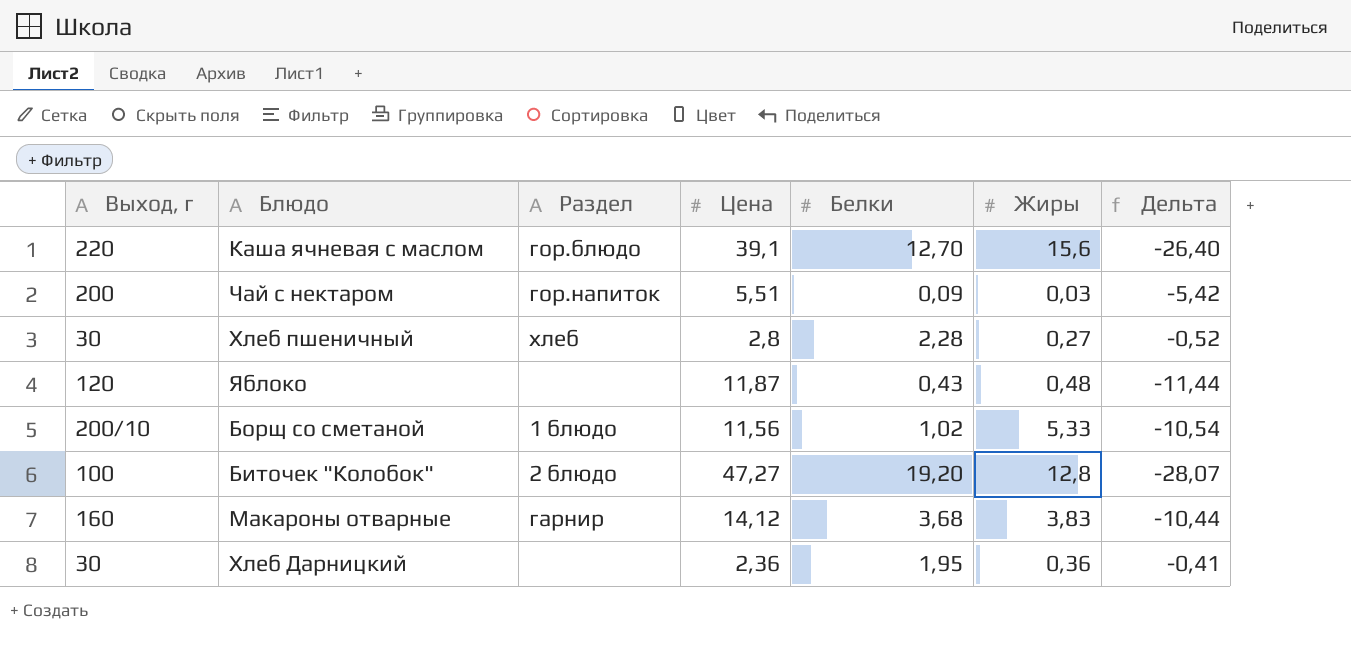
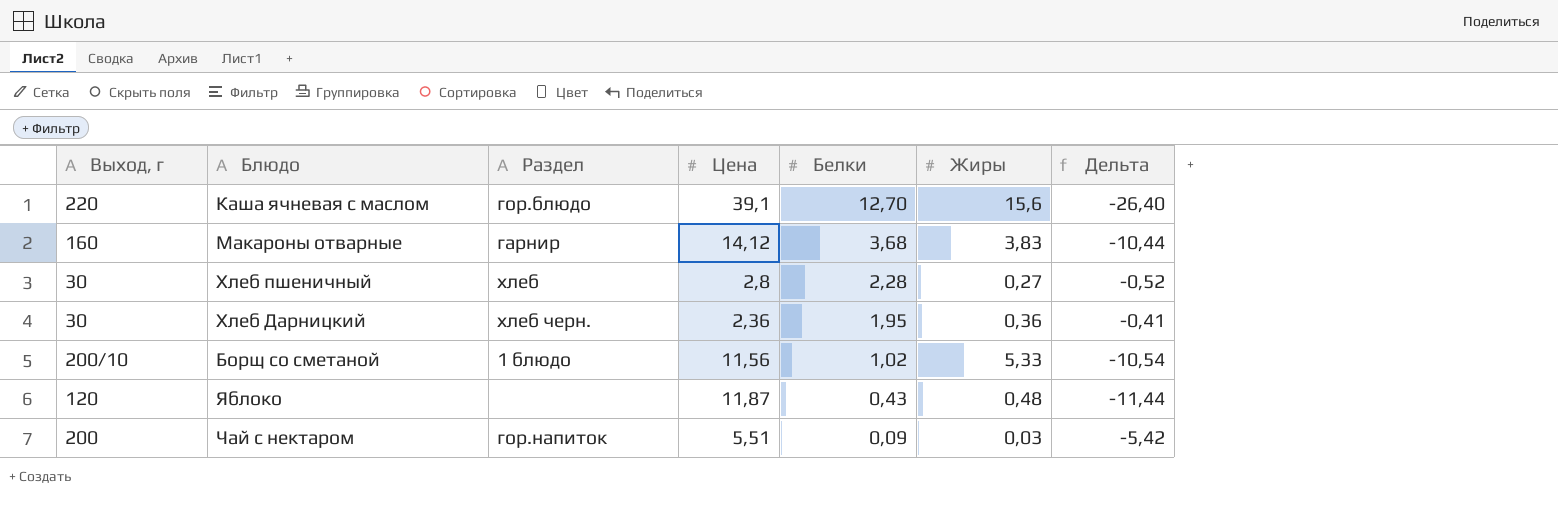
row order: none -> Белки descending
row Биточек "Колобок": 100 | 2 блюдо | 47,27 | 19,20 | 12,8 | -28,07 -> none
Хлеб Дарницкий | Раздел: none -> хлеб черн.

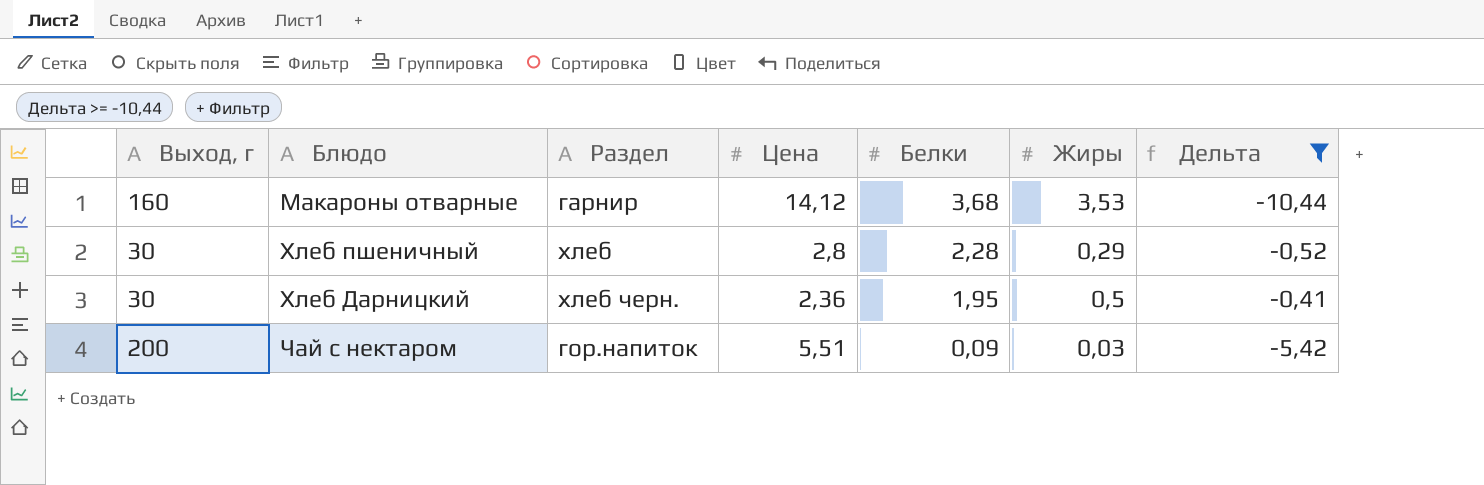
filter: none -> Дельта >= -10,44
Макароны отварные | Жиры: 3,83 -> 3,53
Хлеб пшеничный | Жиры: 0,27 -> 0,29
Хлеб Дарницкий | Жиры: 0,36 -> 0,5

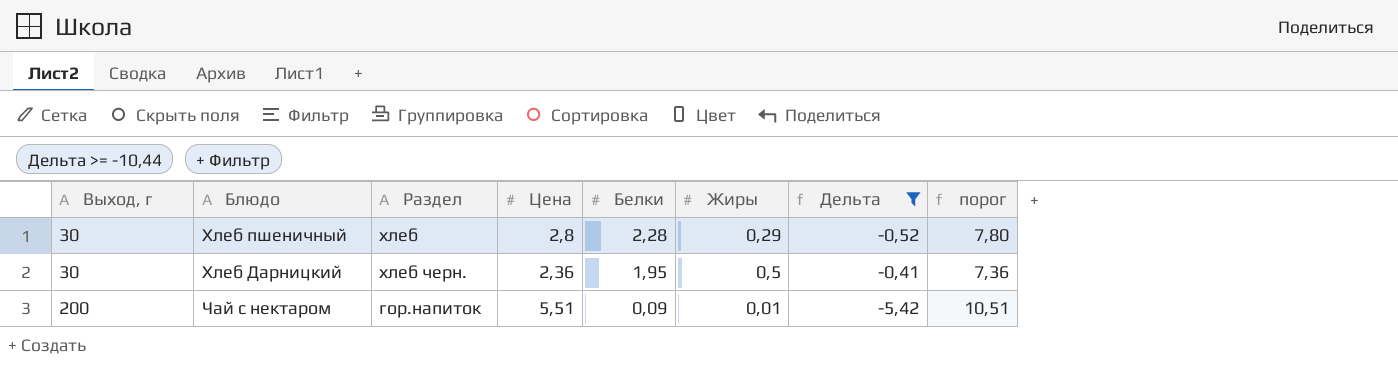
column порог | formula: none -> [Цена] + 5
row Макароны отварные: 160 | гарнир | 14,12 | 3,68 | 3,53 | -10,44 -> none
Чай с нектаром | Жиры: 0,03 -> 0,01

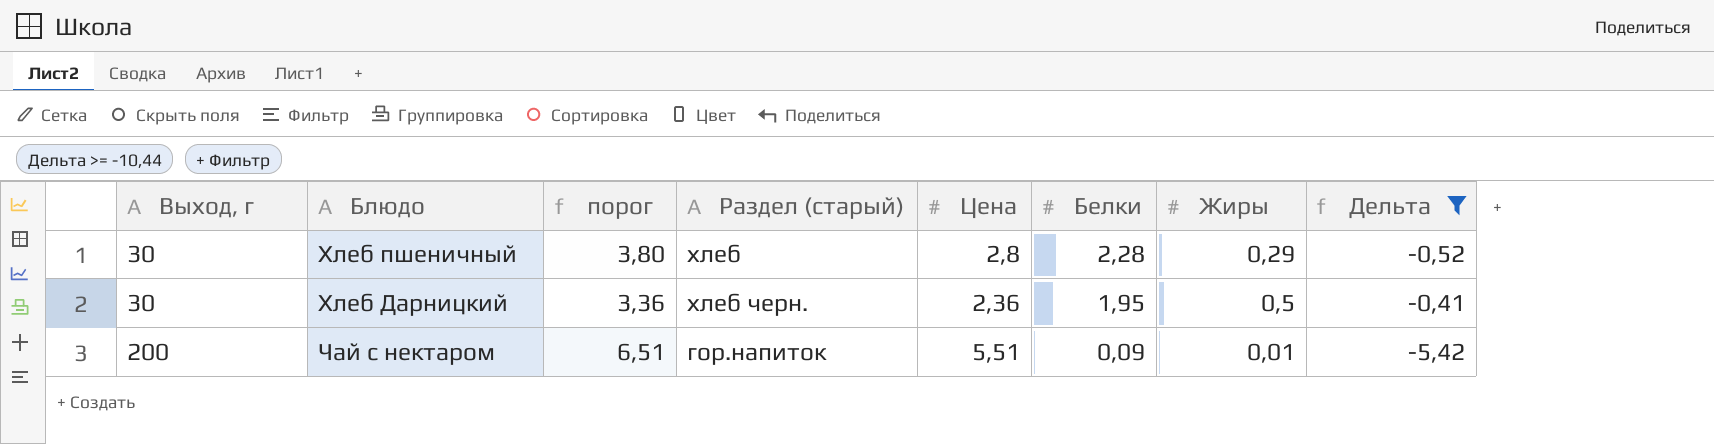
column порог | formula: [Цена] + 5 -> [Цена] + 1
column порог | position: 8 -> 3
column name: Раздел -> Раздел (старый)

